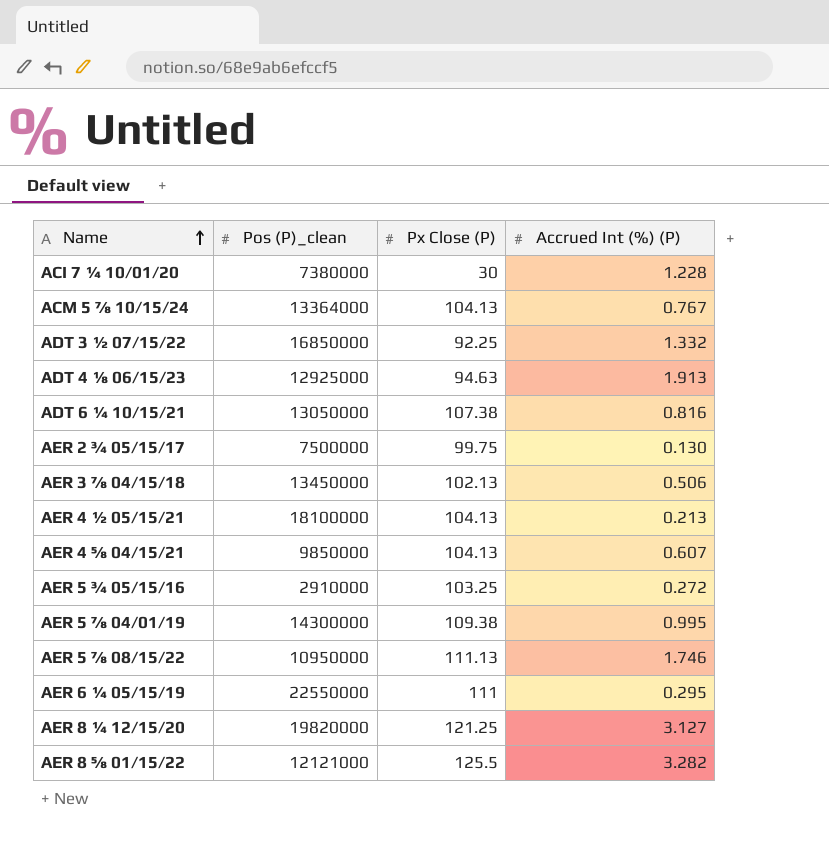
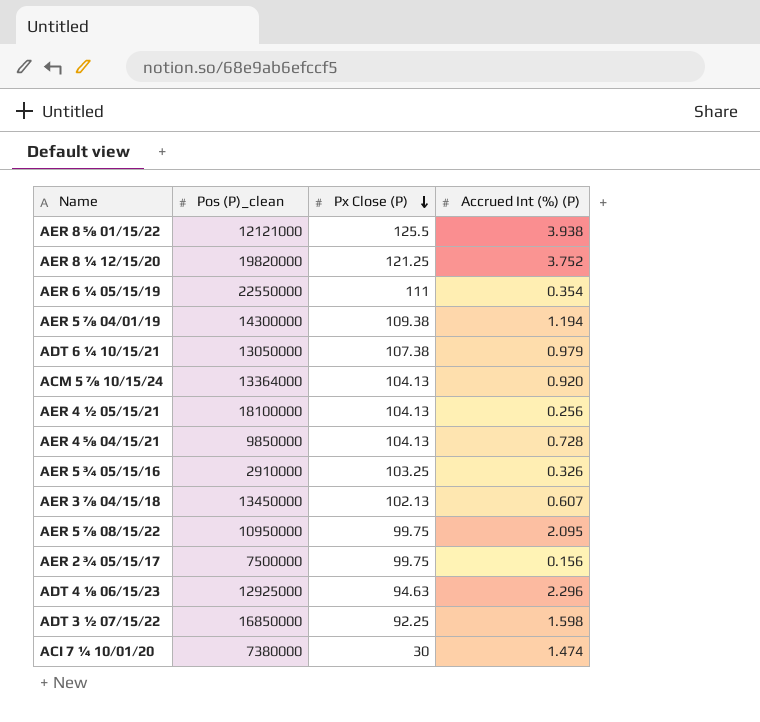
row order: Name ascending -> Px Close (P) descending
AER 8 ⅝ 01/15/22 | Accrued Int (%) (P): 3.282 -> 3.938
AER 8 ¼ 12/15/20 | Accrued Int (%) (P): 3.127 -> 3.752
AER 6 ¼ 05/15/19 | Accrued Int (%) (P): 0.295 -> 0.354
AER 5 ⅞ 04/01/19 | Accrued Int (%) (P): 0.995 -> 1.194
ADT 6 ¼ 10/15/21 | Accrued Int (%) (P): 0.816 -> 0.979
ACM 5 ⅞ 10/15/24 | Accrued Int (%) (P): 0.767 -> 0.920
AER 4 ½ 05/15/21 | Accrued Int (%) (P): 0.213 -> 0.256
AER 4 ⅝ 04/15/21 | Accrued Int (%) (P): 0.607 -> 0.728
AER 5 ¾ 05/15/16 | Accrued Int (%) (P): 0.272 -> 0.326
AER 3 ⅞ 04/15/18 | Accrued Int (%) (P): 0.506 -> 0.607
AER 5 ⅞ 08/15/22 | Px Close (P): 111.13 -> 99.75
AER 5 ⅞ 08/15/22 | Accrued Int (%) (P): 1.746 -> 2.095
AER 2 ¾ 05/15/17 | Accrued Int (%) (P): 0.130 -> 0.156
ADT 4 ⅛ 06/15/23 | Accrued Int (%) (P): 1.913 -> 2.296
ADT 3 ½ 07/15/22 | Accrued Int (%) (P): 1.332 -> 1.598
ACI 7 ¼ 10/01/20 | Accrued Int (%) (P): 1.228 -> 1.474

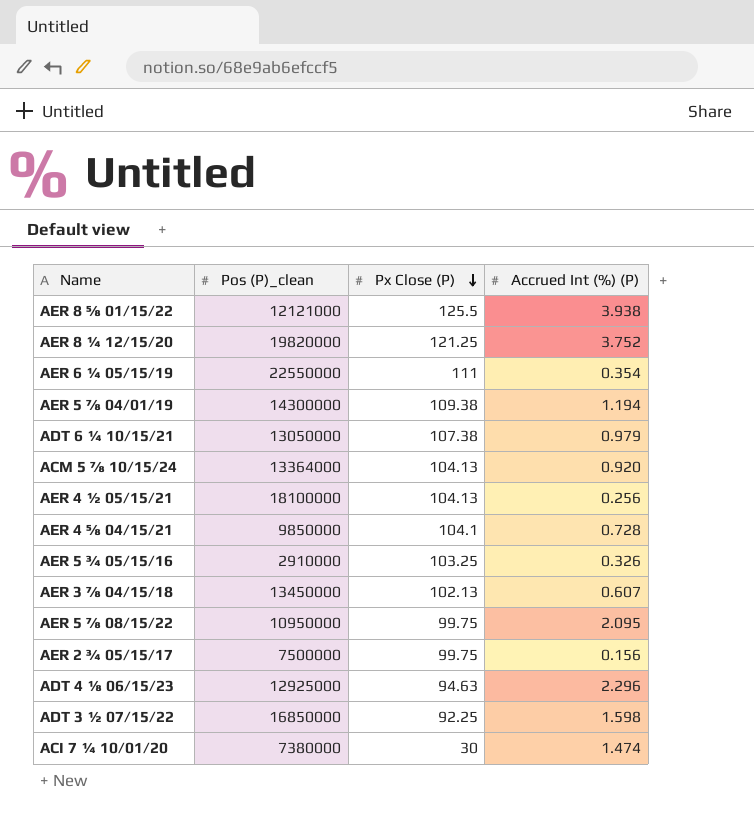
AER 4 ⅝ 04/15/21 | Px Close (P): 104.13 -> 104.1

